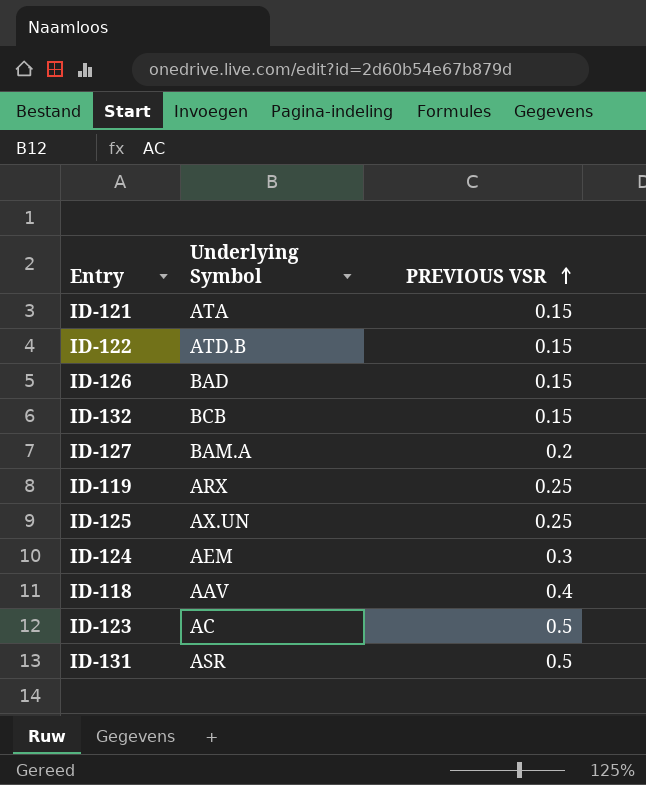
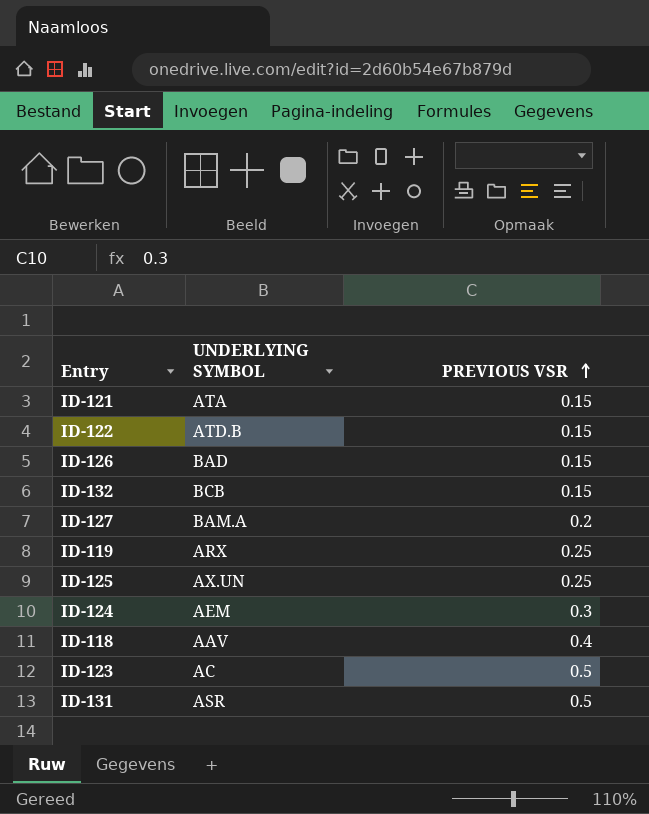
column name: Underlying Symbol -> UNDERLYING SYMBOL

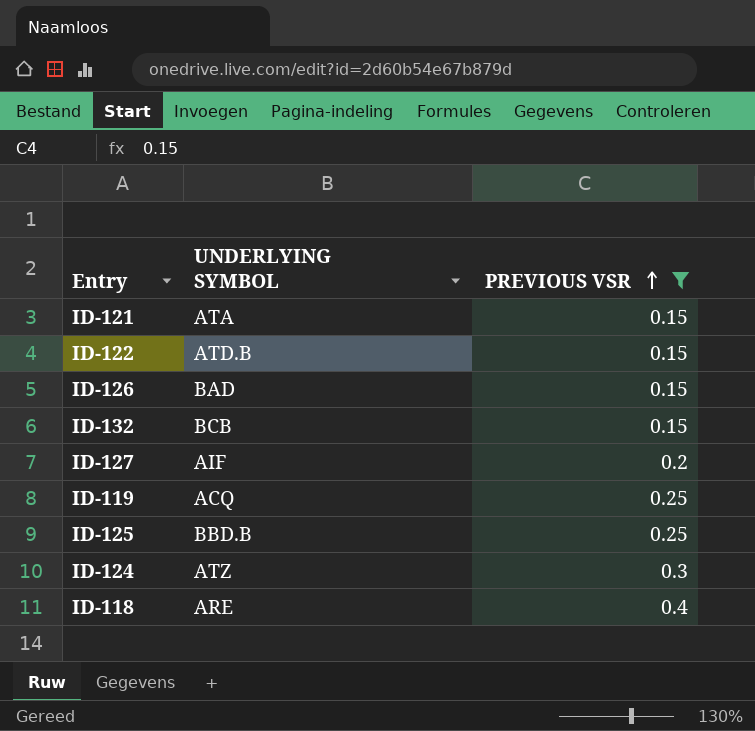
filter: none -> PREVIOUS VSR != 0.5
ID-127 | UNDERLYING SYMBOL: BAM.A -> AIF
ID-119 | UNDERLYING SYMBOL: ARX -> ACQ
ID-125 | UNDERLYING SYMBOL: AX.UN -> BBD.B
ID-124 | UNDERLYING SYMBOL: AEM -> ATZ
ID-118 | UNDERLYING SYMBOL: AAV -> ARE

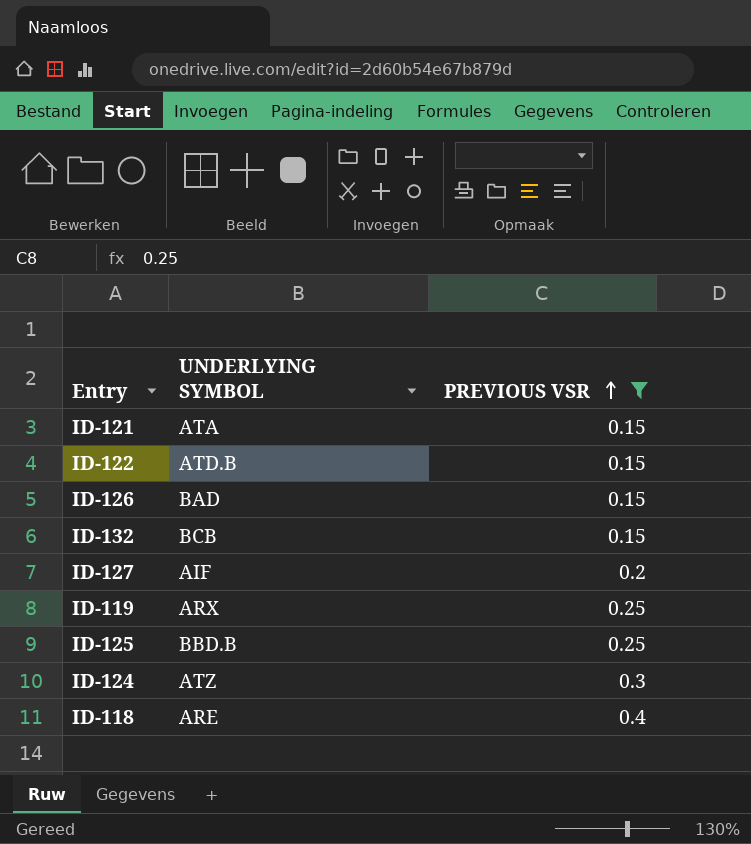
ID-119 | UNDERLYING SYMBOL: ACQ -> ARX

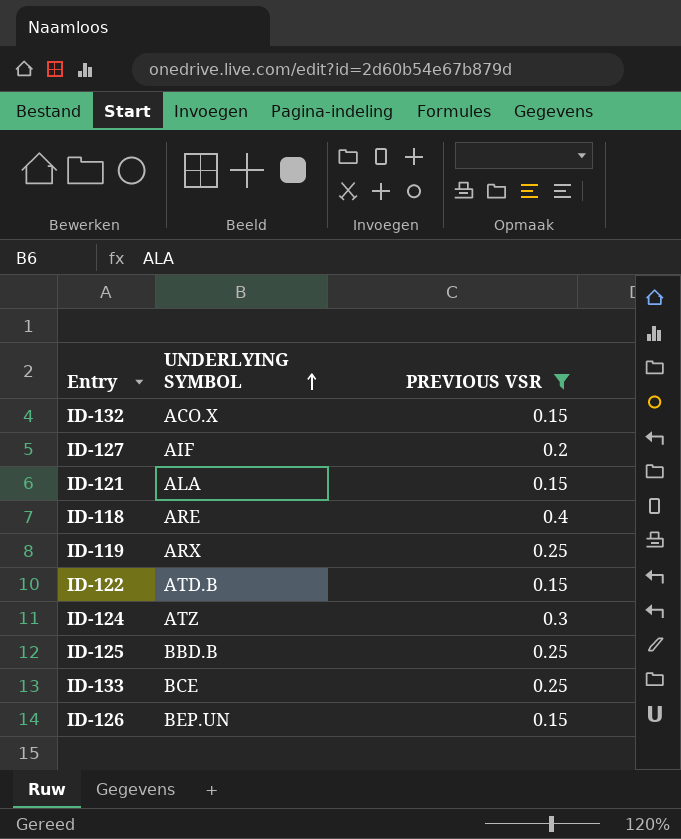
row order: PREVIOUS VSR ascending -> UNDERLYING SYMBOL ascending
ID-132 | UNDERLYING SYMBOL: BCB -> ACO.X
ID-121 | UNDERLYING SYMBOL: ATA -> ALA
row ID-133: none -> BCE | 0.25
ID-126 | UNDERLYING SYMBOL: BAD -> BEP.UN

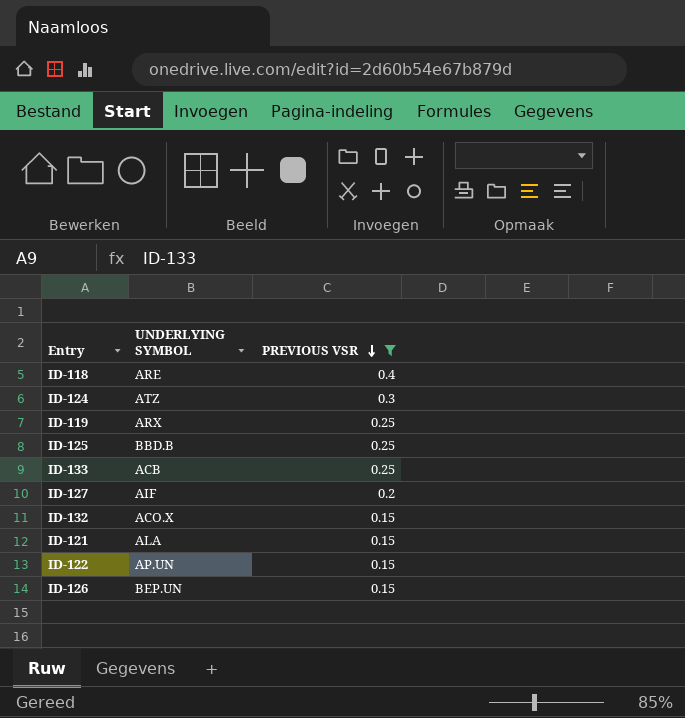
row order: UNDERLYING SYMBOL ascending -> PREVIOUS VSR descending
ID-133 | UNDERLYING SYMBOL: BCE -> ACB
ID-122 | UNDERLYING SYMBOL: ATD.B -> AP.UN

